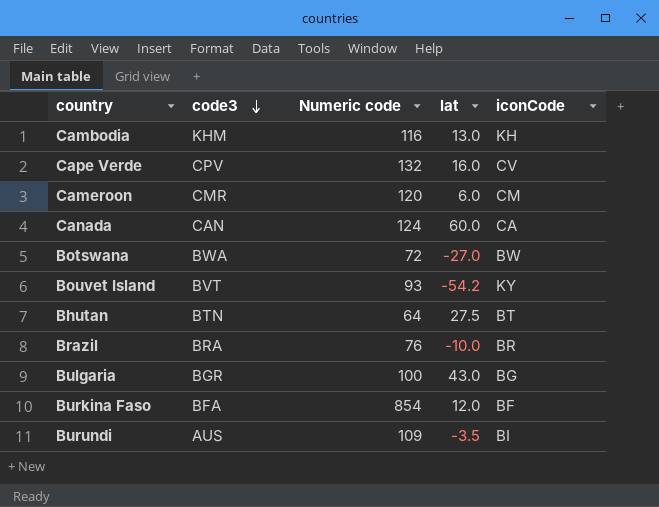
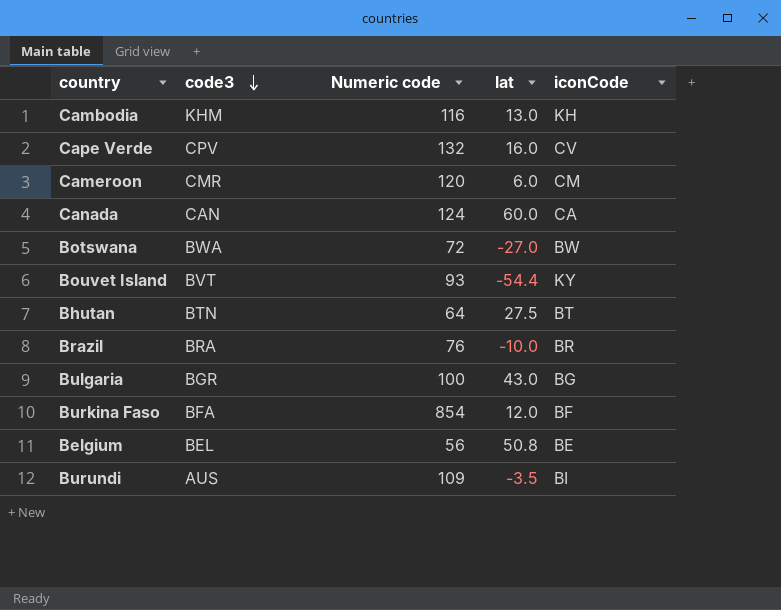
Bouvet Island | lat: -54.2 -> -54.4
row Belgium: none -> BEL | 56 | 50.8 | BE

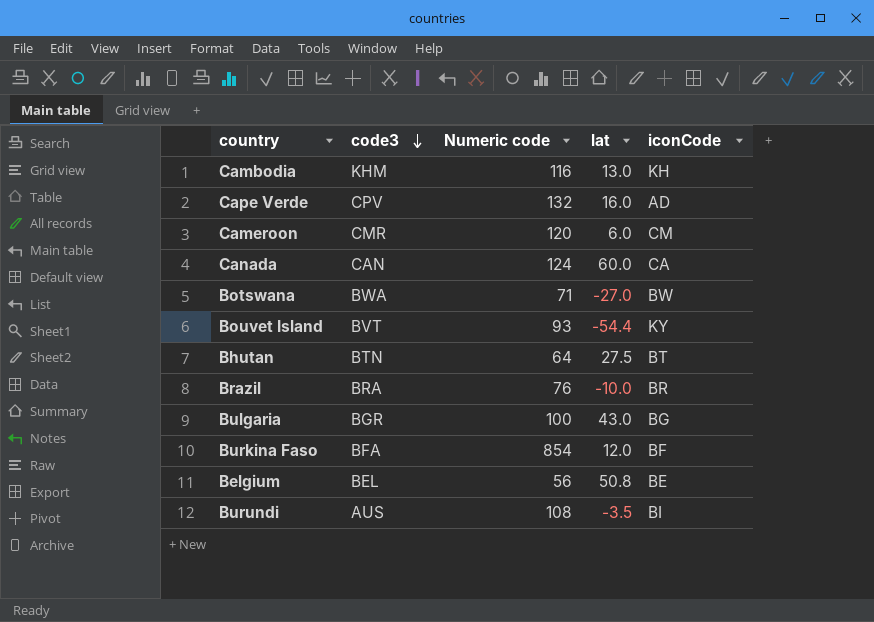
Cape Verde | iconCode: CV -> AD
Botswana | Numeric code: 72 -> 71
Burundi | Numeric code: 109 -> 108

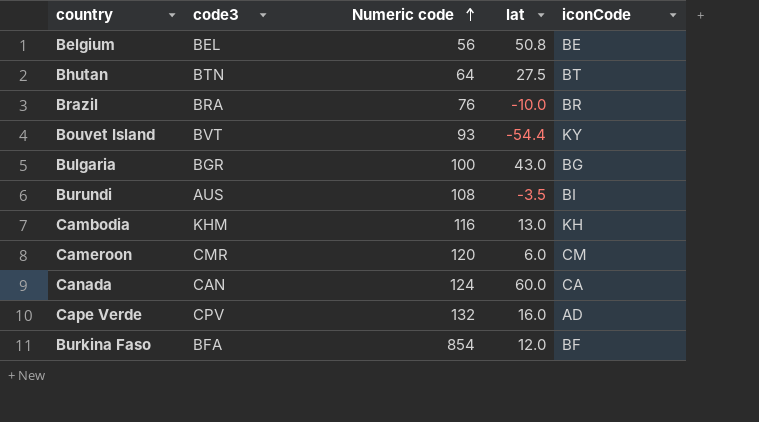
row order: code3 descending -> Numeric code ascending
row Botswana: BWA | 71 | -27.0 | BW -> none

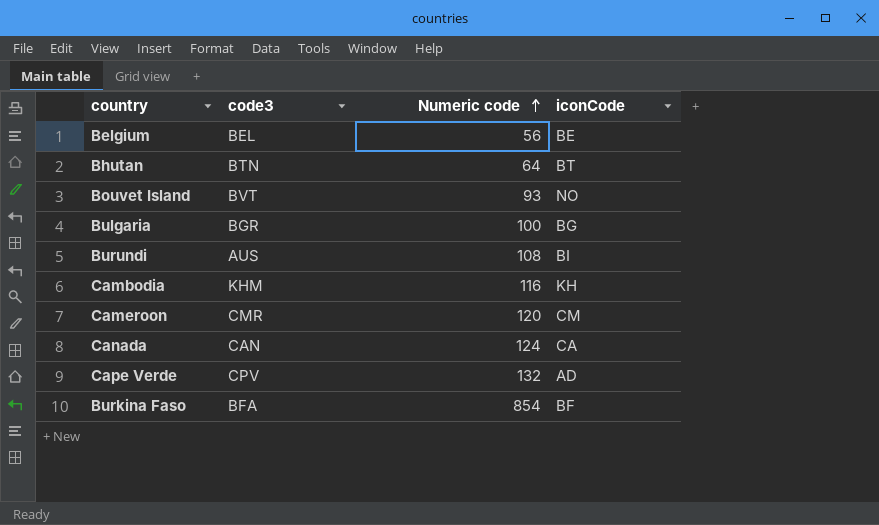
column lat | position: 4 -> none
row Brazil: BRA | 76 | -10.0 | BR -> none
Bouvet Island | iconCode: KY -> NO

